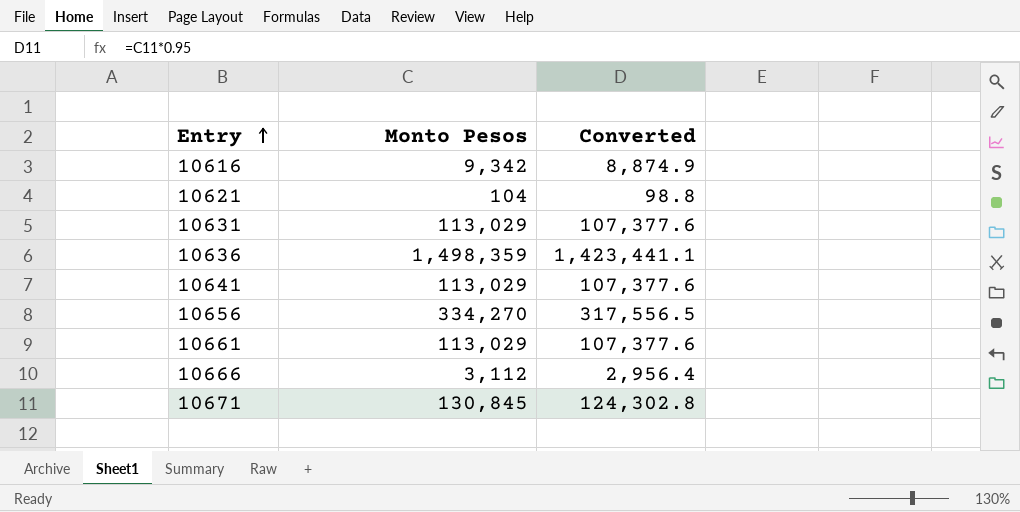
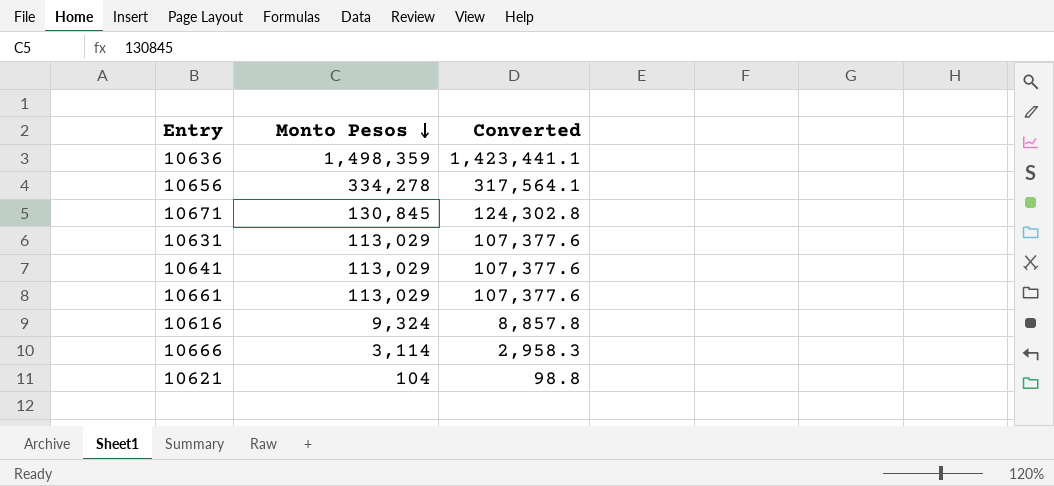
row order: Entry ascending -> Monto Pesos descending
10656 | Monto Pesos: 334,270 -> 334,278
10656 | Converted: 317,556.5 -> 317,564.1
10616 | Monto Pesos: 9,342 -> 9,324
10616 | Converted: 8,874.9 -> 8,857.8
10666 | Monto Pesos: 3,112 -> 3,114
10666 | Converted: 2,956.4 -> 2,958.3

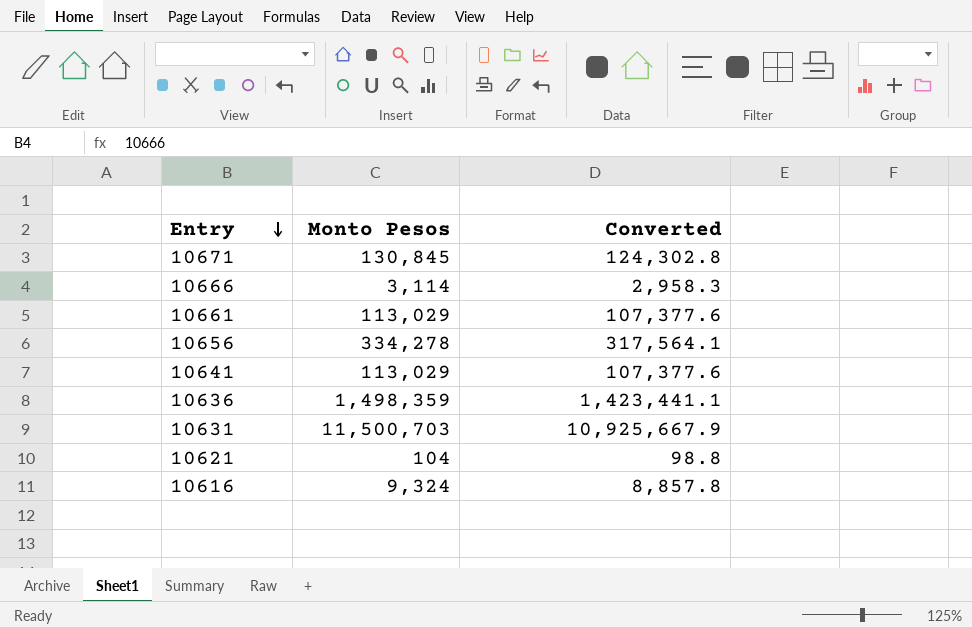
row order: Monto Pesos descending -> Entry descending
10631 | Monto Pesos: 113,029 -> 11,500,703
10631 | Converted: 107,377.6 -> 10,925,667.9

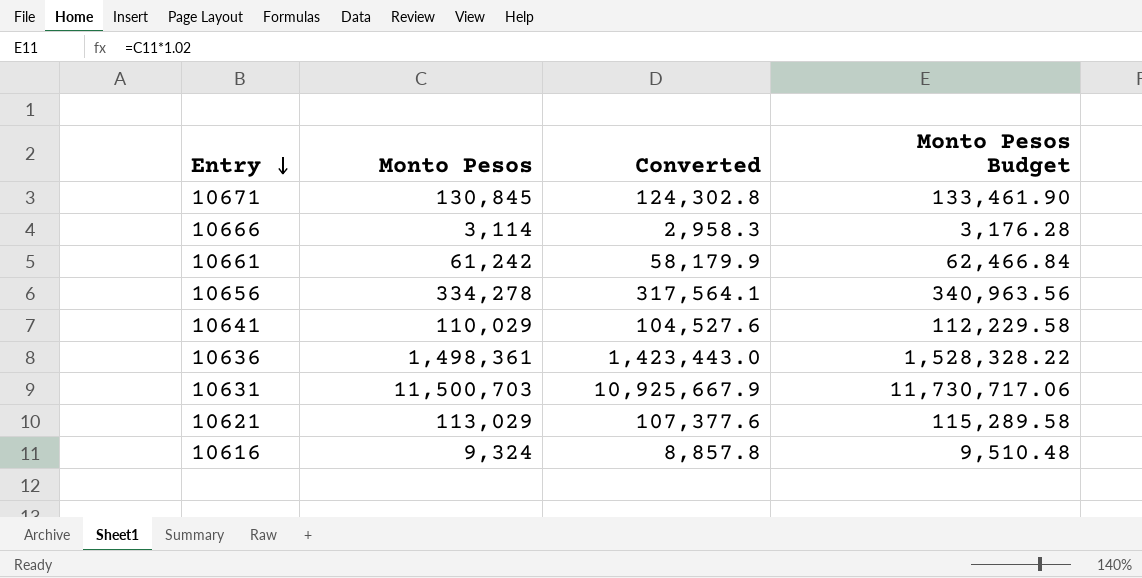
column Monto Pesos Budget | formula: none -> [Monto Pesos] * 1.02
10661 | Monto Pesos: 113,029 -> 61,242
10661 | Converted: 107,377.6 -> 58,179.9
10641 | Monto Pesos: 113,029 -> 110,029
10641 | Converted: 107,377.6 -> 104,527.6
10636 | Monto Pesos: 1,498,359 -> 1,498,361
10636 | Converted: 1,423,441.1 -> 1,423,443.0
10621 | Monto Pesos: 104 -> 113,029
10621 | Converted: 98.8 -> 107,377.6

